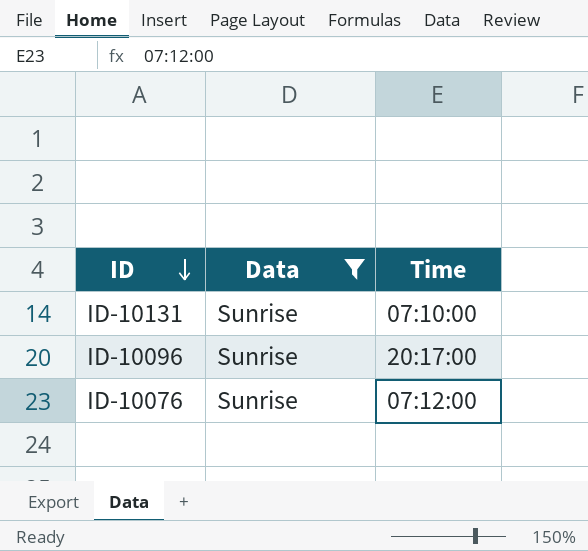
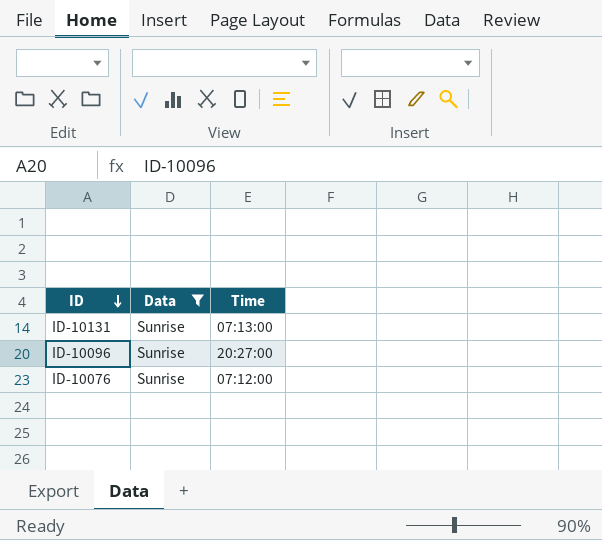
ID-10131 | Time: 07:10:00 -> 07:13:00
ID-10096 | Time: 20:17:00 -> 20:27:00

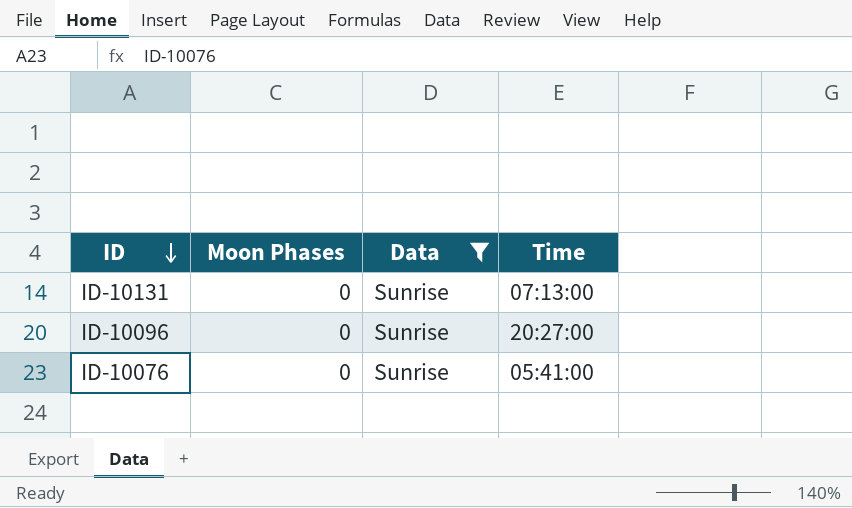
column Moon Phases | position: none -> 2
ID-10076 | Time: 07:12:00 -> 05:41:00

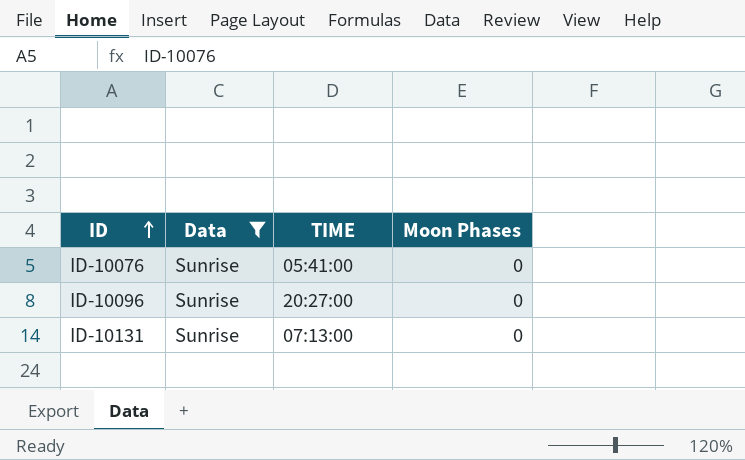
row order: ID descending -> ID ascending
column name: Time -> TIME
column Moon Phases | position: 2 -> 4

